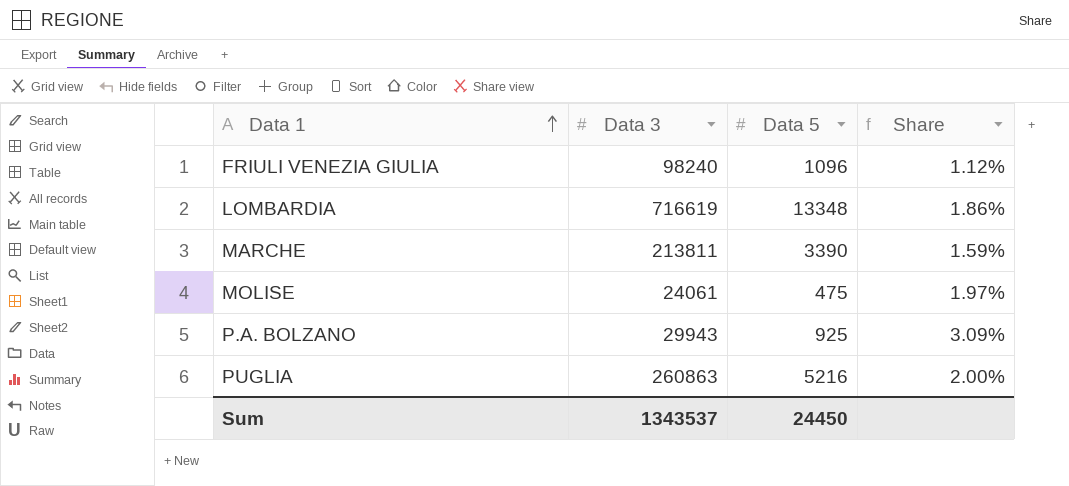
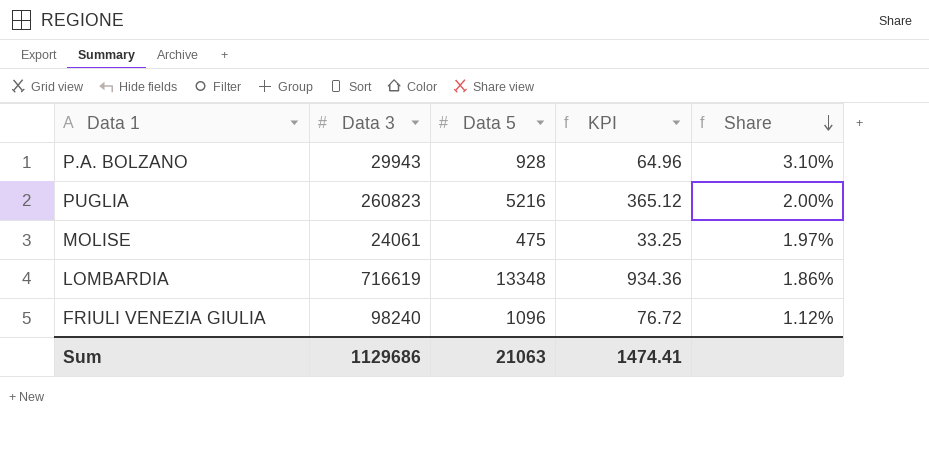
row order: Data 1 ascending -> Share descending
column KPI | formula: none -> [Data 5] * 0.07
row MARCHE: 213811 | 3390 | 1.59% -> none
P.A. BOLZANO | Data 5: 925 -> 928
P.A. BOLZANO | Share: 3.09% -> 3.10%
PUGLIA | Data 3: 260863 -> 260823
Sum | Data 3: 1343537 -> 1129686
Sum | Data 5: 24450 -> 21063

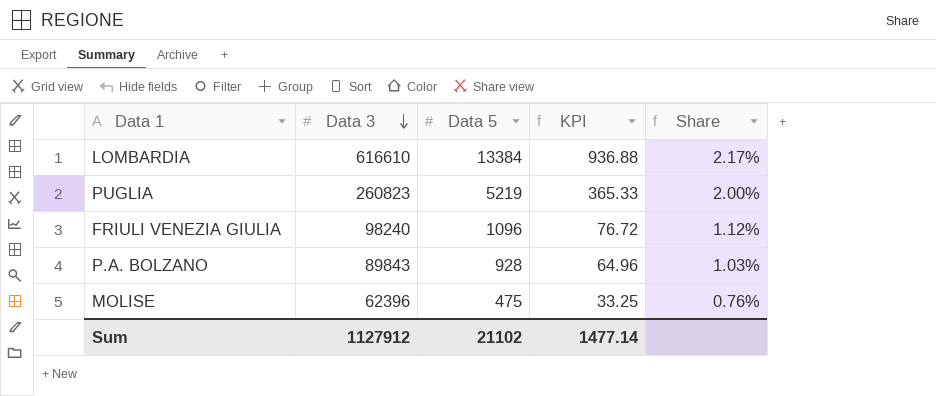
row order: Share descending -> Data 3 descending
LOMBARDIA | Data 3: 716619 -> 616610
LOMBARDIA | Data 5: 13348 -> 13384
LOMBARDIA | KPI: 934.36 -> 936.88
LOMBARDIA | Share: 1.86% -> 2.17%
PUGLIA | Data 5: 5216 -> 5219
PUGLIA | KPI: 365.12 -> 365.33
P.A. BOLZANO | Data 3: 29943 -> 89843
P.A. BOLZANO | Share: 3.10% -> 1.03%
MOLISE | Data 3: 24061 -> 62396
MOLISE | Share: 1.97% -> 0.76%
Sum | Data 3: 1129686 -> 1127912
Sum | Data 5: 21063 -> 21102
Sum | KPI: 1474.41 -> 1477.14

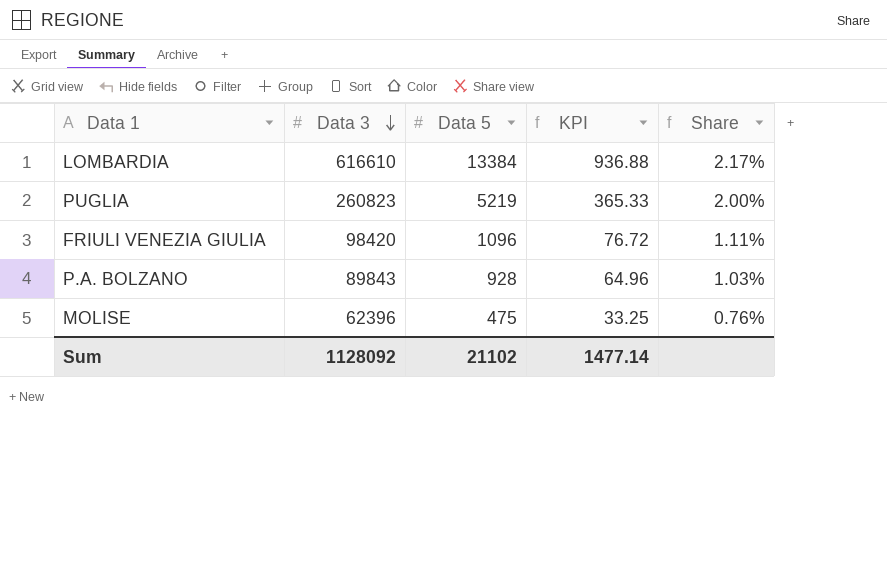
FRIULI VENEZIA GIULIA | Data 3: 98240 -> 98420
FRIULI VENEZIA GIULIA | Share: 1.12% -> 1.11%
Sum | Data 3: 1127912 -> 1128092

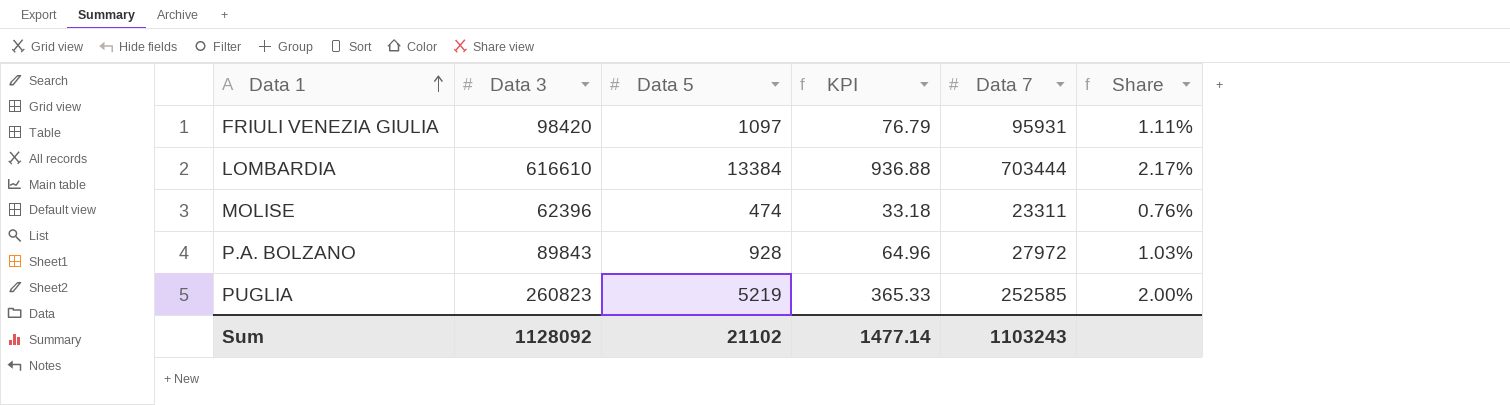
row order: Data 3 descending -> Data 1 ascending
column Data 7 | position: none -> 5
FRIULI VENEZIA GIULIA | Data 5: 1096 -> 1097
FRIULI VENEZIA GIULIA | KPI: 76.72 -> 76.79
MOLISE | Data 5: 475 -> 474
MOLISE | KPI: 33.25 -> 33.18

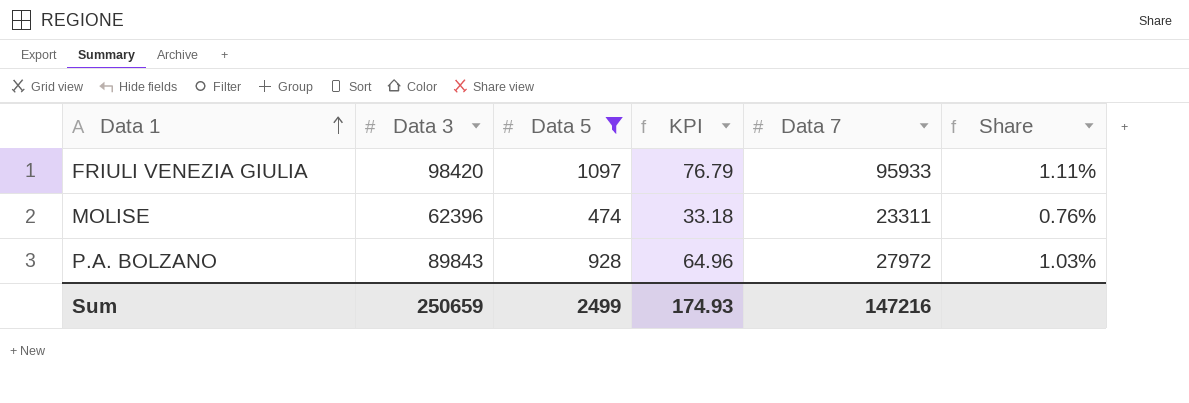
filter: none -> Data 5 <= 1097
FRIULI VENEZIA GIULIA | Data 7: 95931 -> 95933
Sum | Data 3: 1128092 -> 250659
Sum | Data 5: 21102 -> 2499
Sum | KPI: 1477.14 -> 174.93
Sum | Data 7: 1103243 -> 147216

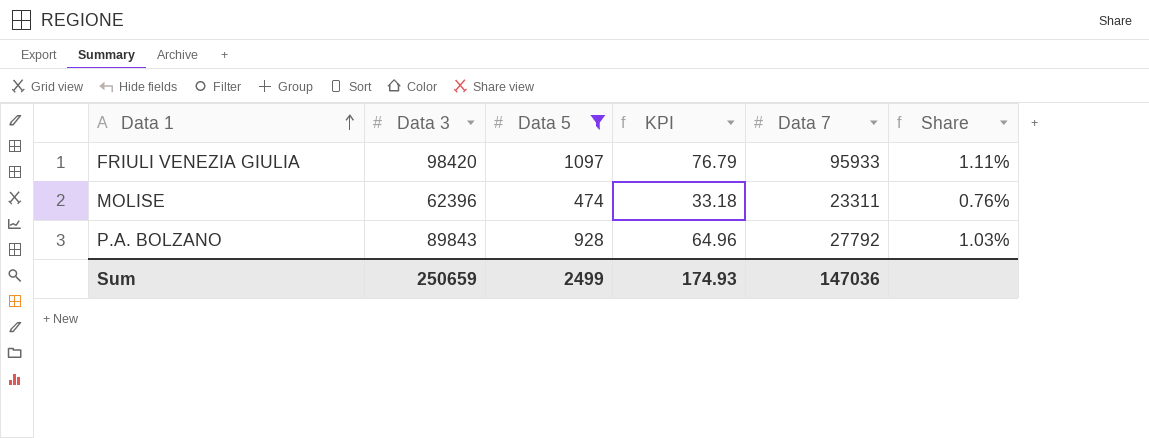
P.A. BOLZANO | Data 7: 27972 -> 27792
Sum | Data 7: 147216 -> 147036

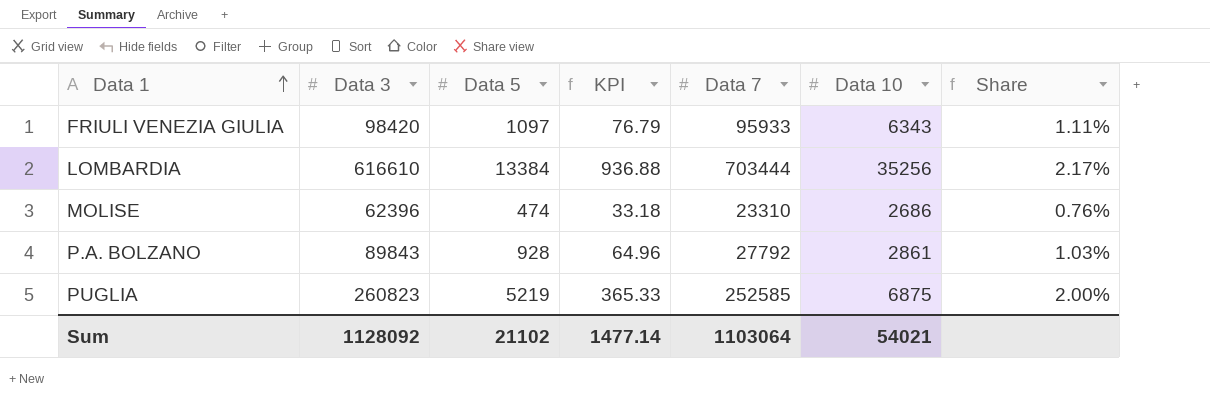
filter: Data 5 <= 1097 -> none
column Data 10 | position: none -> 6
MOLISE | Data 7: 23311 -> 23310
Sum | Data 3: 250659 -> 1128092
Sum | Data 5: 2499 -> 21102
Sum | KPI: 174.93 -> 1477.14
Sum | Data 7: 147036 -> 1103064

